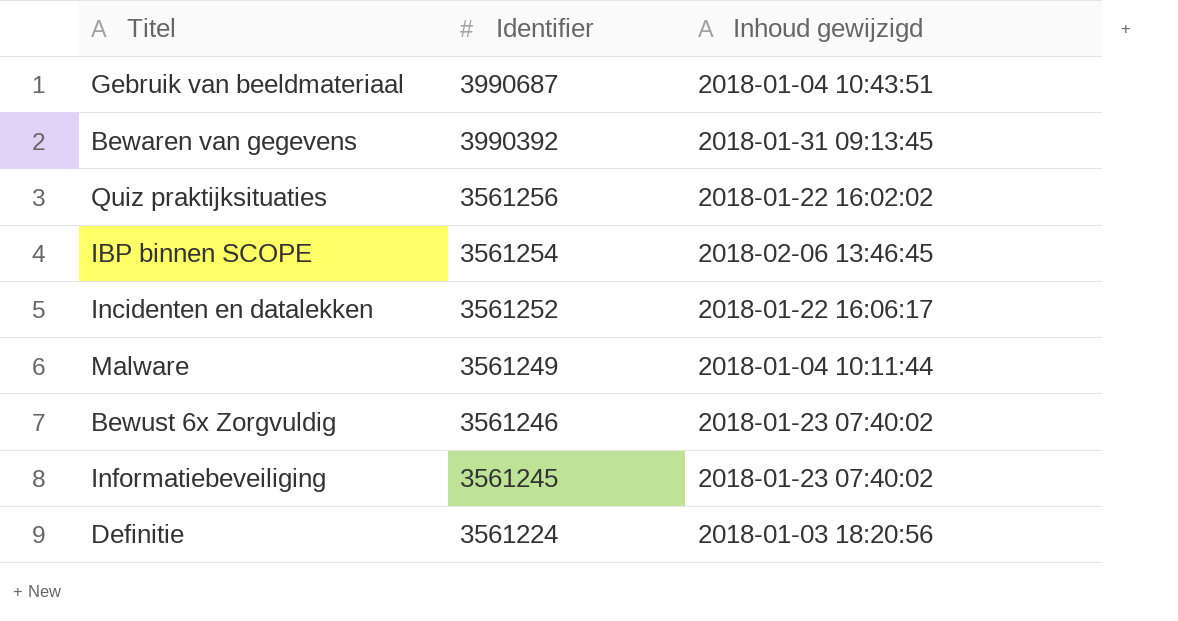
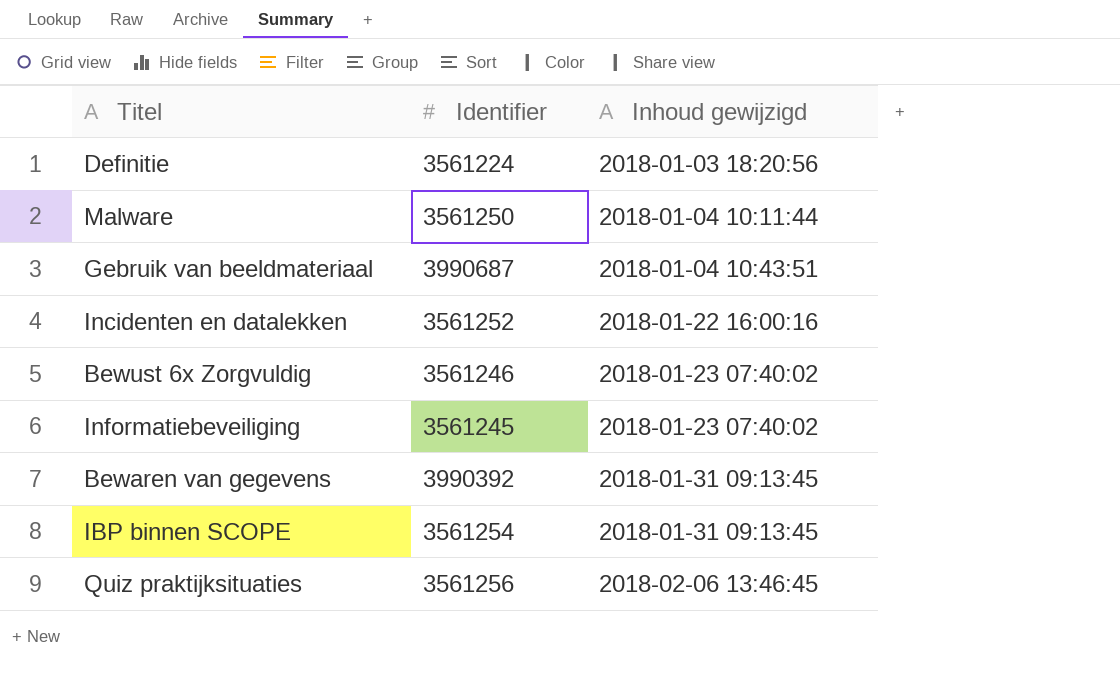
row order: Identifier descending -> Inhoud gewijzigd ascending
Malware | Identifier: 3561249 -> 3561250
Incidenten en datalekken | Inhoud gewijzigd: 2018-01-22 16:06:17 -> 2018-01-22 16:00:16
IBP binnen SCOPE | Inhoud gewijzigd: 2018-02-06 13:46:45 -> 2018-01-31 09:13:45
Quiz praktijksituaties | Inhoud gewijzigd: 2018-01-22 16:02:02 -> 2018-02-06 13:46:45

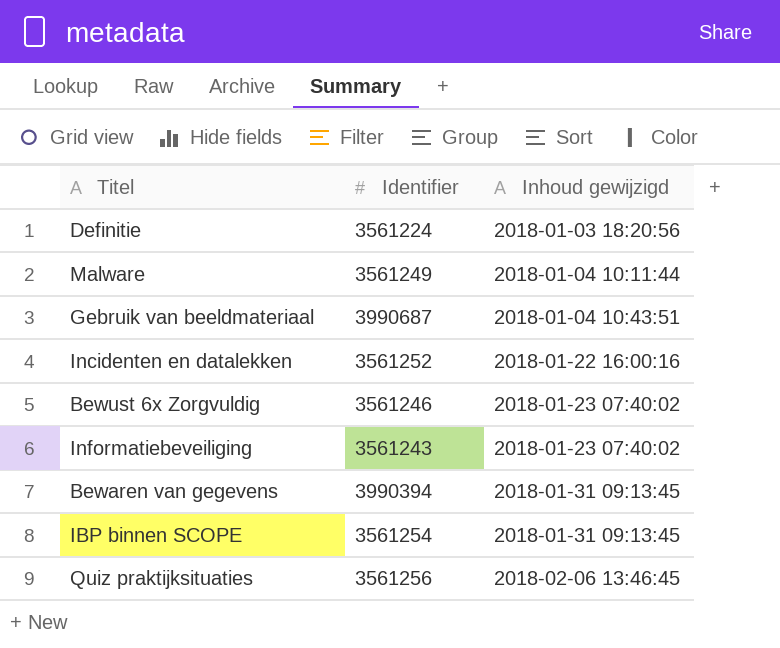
Malware | Identifier: 3561250 -> 3561249
Informatiebeveiliging | Identifier: 3561245 -> 3561243
Bewaren van gegevens | Identifier: 3990392 -> 3990394

